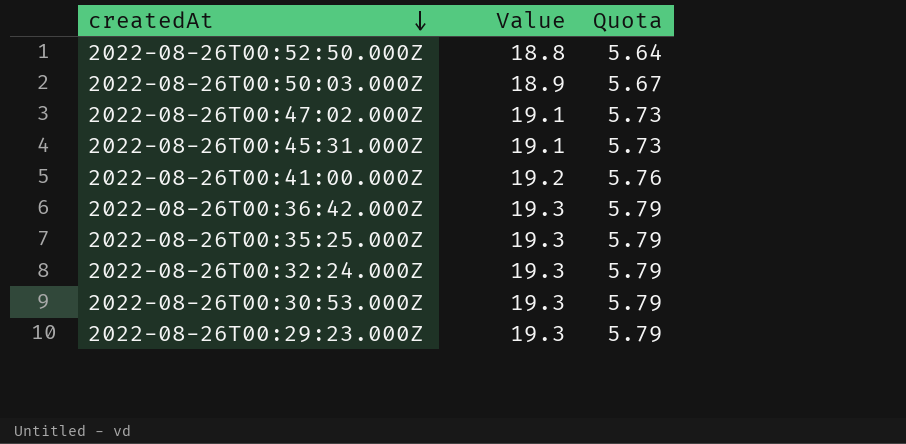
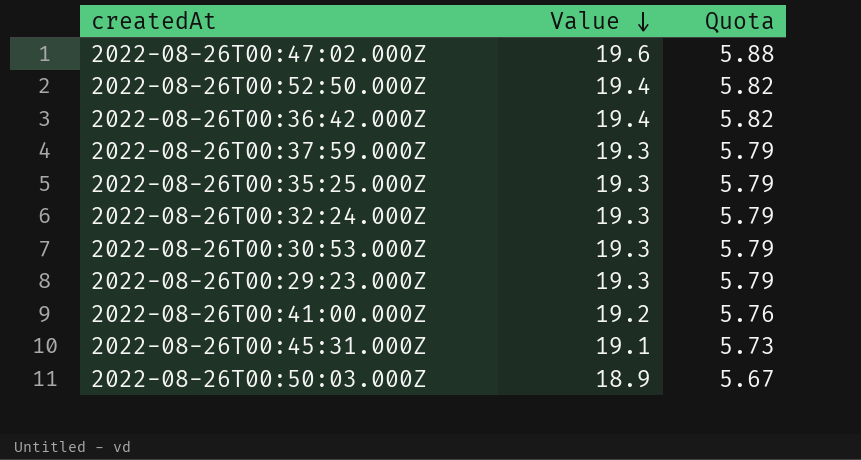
row order: createdAt descending -> Value descending
2022-08-26T00:47:02.000Z | Value: 19.1 -> 19.6
2022-08-26T00:47:02.000Z | Quota: 5.73 -> 5.88
2022-08-26T00:52:50.000Z | Value: 18.8 -> 19.4
2022-08-26T00:52:50.000Z | Quota: 5.64 -> 5.82
2022-08-26T00:36:42.000Z | Value: 19.3 -> 19.4
2022-08-26T00:36:42.000Z | Quota: 5.79 -> 5.82
row 2022-08-26T00:37:59.000Z: none -> 19.3 | 5.79

